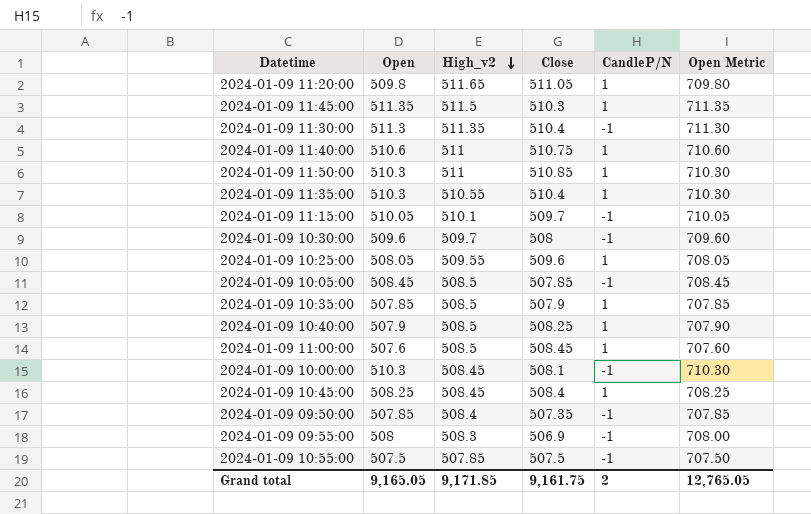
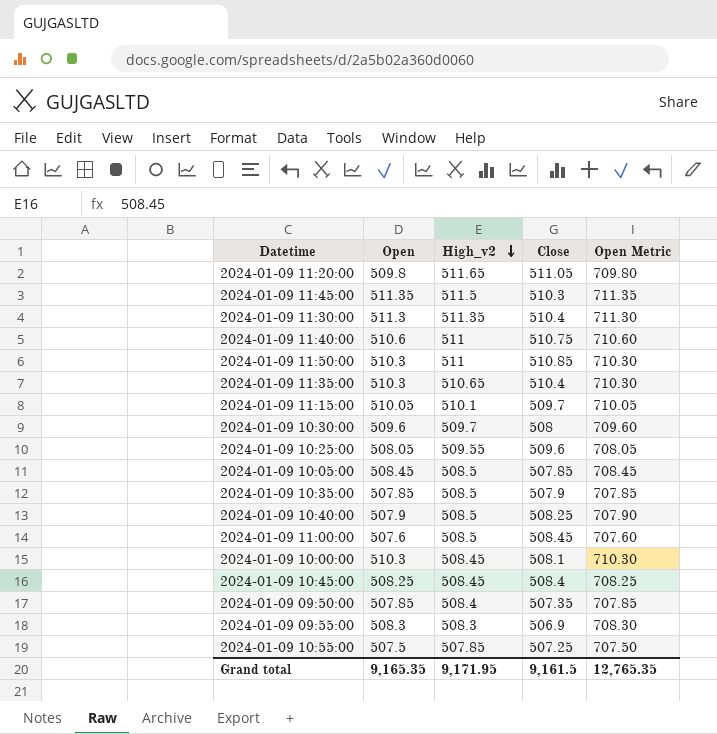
column CandleP/N | position: 5 -> none
2024-01-09 11:35:00 | High_v2: 510.55 -> 510.65
2024-01-09 09:55:00 | Open: 508 -> 508.3
2024-01-09 09:55:00 | Open Metric: 708.00 -> 708.30
2024-01-09 10:55:00 | Close: 507.5 -> 507.25
Grand total | Open: 9,165.05 -> 9,165.35
Grand total | High_v2: 9,171.85 -> 9,171.95
Grand total | Close: 9,161.75 -> 9,161.5
Grand total | Open Metric: 12,765.05 -> 12,765.35

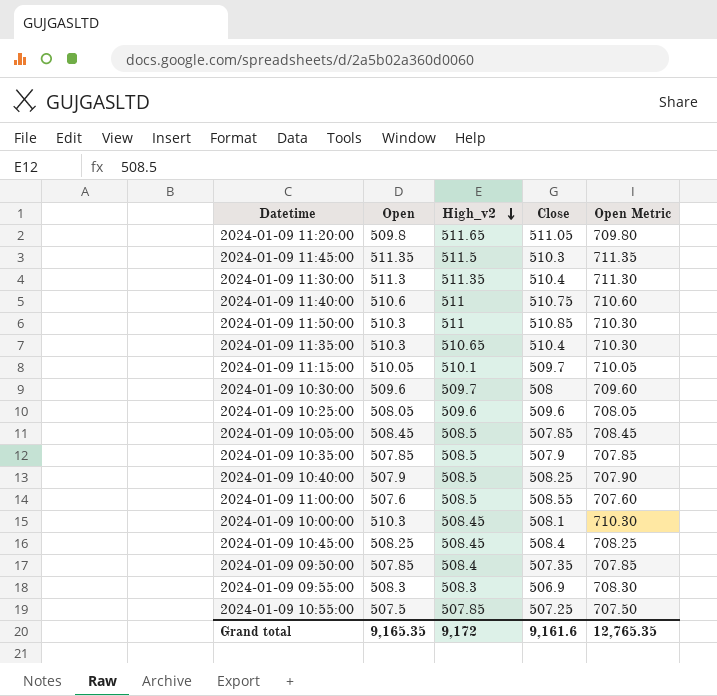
2024-01-09 10:25:00 | High_v2: 509.55 -> 509.6
2024-01-09 11:00:00 | Close: 508.45 -> 508.55
Grand total | High_v2: 9,171.95 -> 9,172
Grand total | Close: 9,161.5 -> 9,161.6

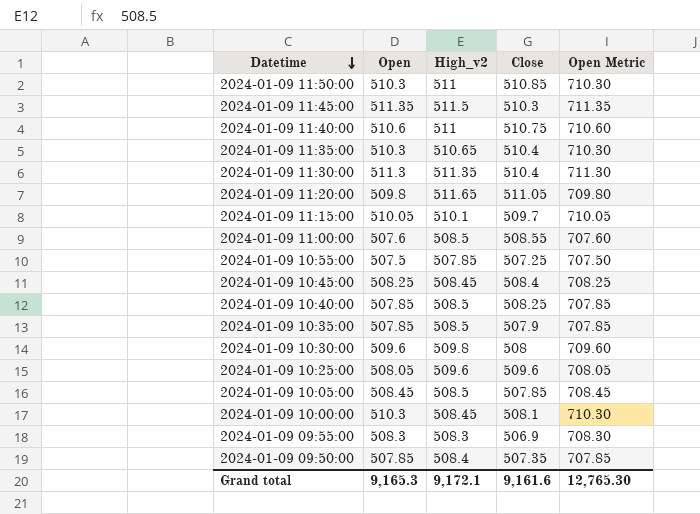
row order: High_v2 descending -> Datetime descending
2024-01-09 10:40:00 | Open: 507.9 -> 507.85
2024-01-09 10:40:00 | Open Metric: 707.90 -> 707.85
2024-01-09 10:30:00 | High_v2: 509.7 -> 509.8
Grand total | Open: 9,165.35 -> 9,165.3
Grand total | High_v2: 9,172 -> 9,172.1
Grand total | Open Metric: 12,765.35 -> 12,765.30

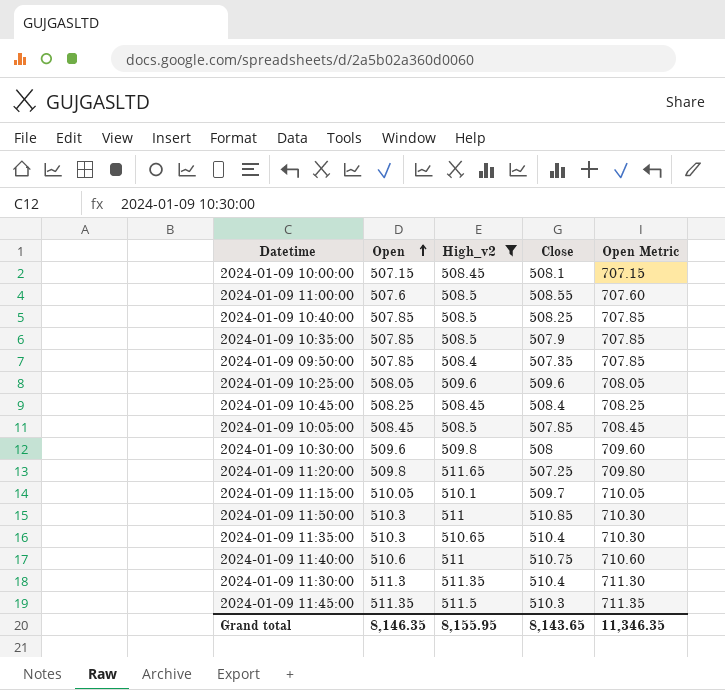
filter: none -> High_v2 >= 508.4
row order: Datetime descending -> Open ascending
2024-01-09 10:00:00 | Open: 510.3 -> 507.15
2024-01-09 10:00:00 | Open Metric: 710.30 -> 707.15
2024-01-09 11:20:00 | Close: 511.05 -> 507.25
Grand total | Open: 9,165.3 -> 8,146.35
Grand total | High_v2: 9,172.1 -> 8,155.95
Grand total | Close: 9,161.6 -> 8,143.65
Grand total | Open Metric: 12,765.30 -> 11,346.35

